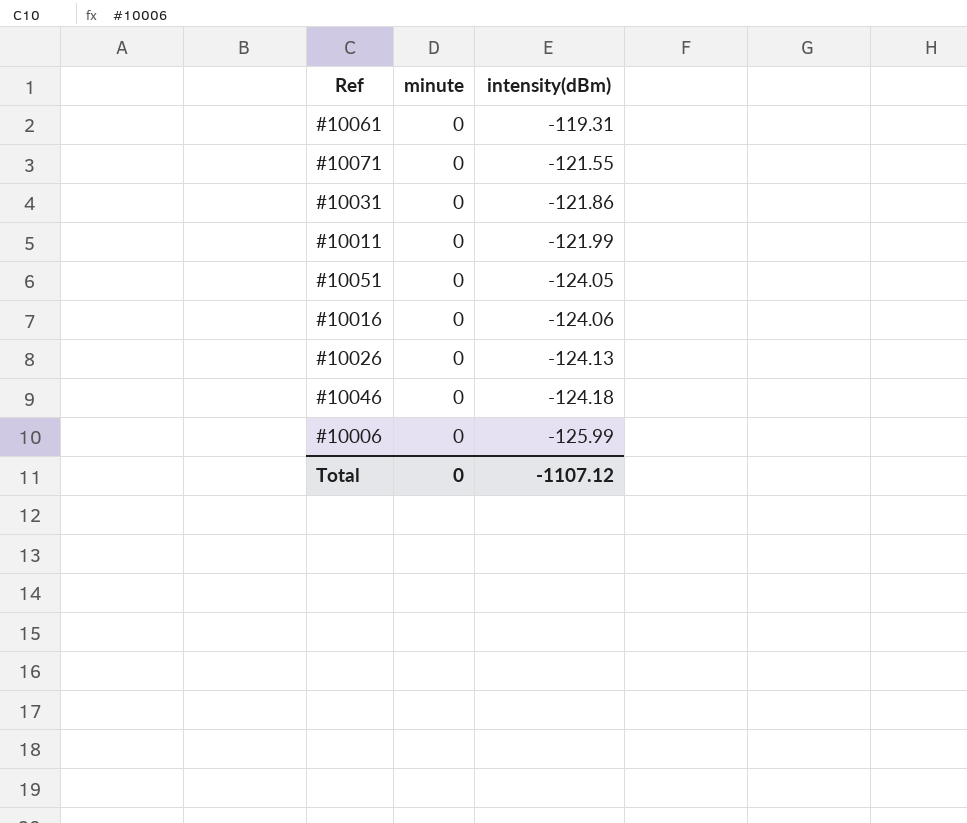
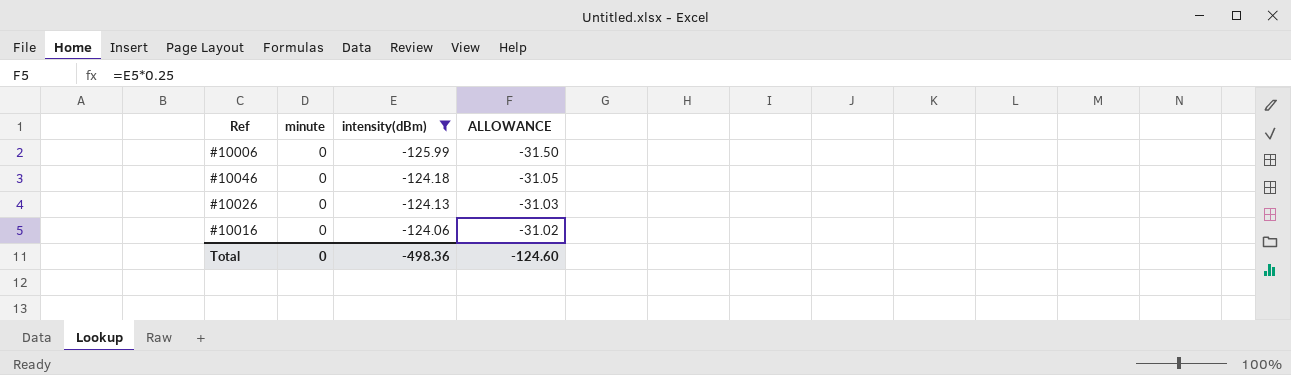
filter: none -> intensity(dBm) <= -124.06
row order: intensity(dBm) descending -> intensity(dBm) ascending
column ALLOWANCE | formula: none -> [intensity(dBm)] * 0.25
Total | intensity(dBm): -1107.12 -> -498.36

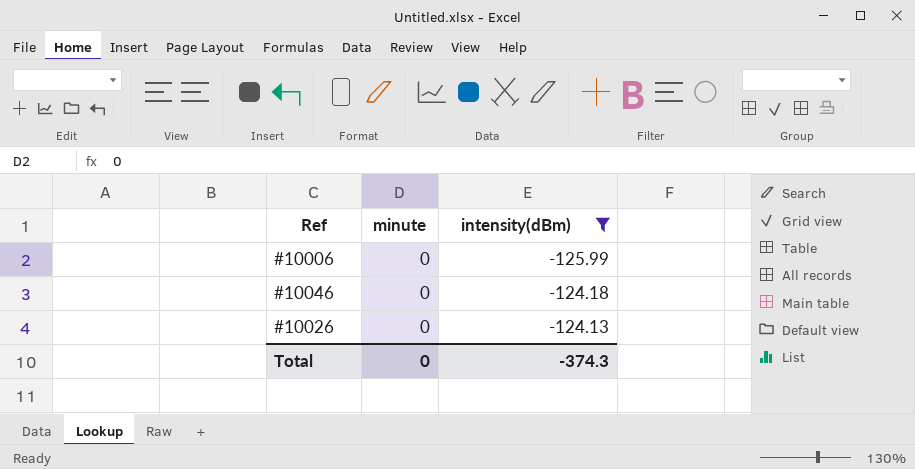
column ALLOWANCE | formula: [intensity(dBm)] * 0.25 -> none
row #10016: 0 | -124.06 | -31.02 -> none
Total | intensity(dBm): -498.36 -> -374.3

